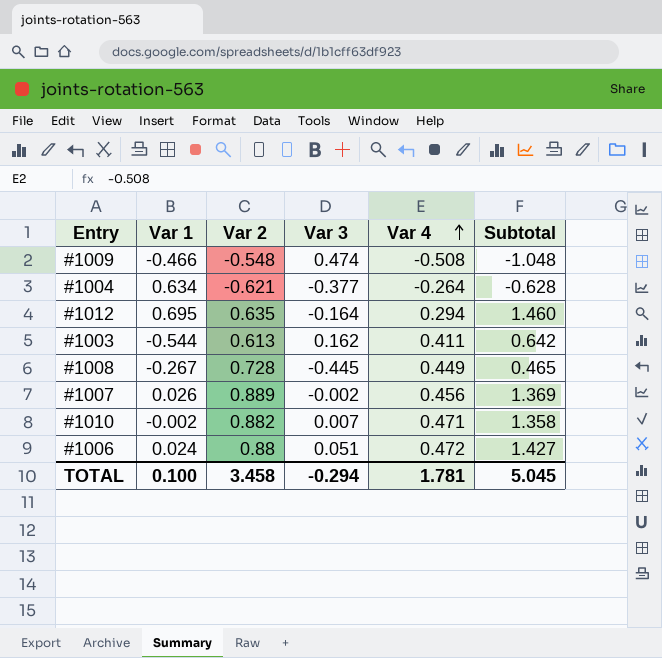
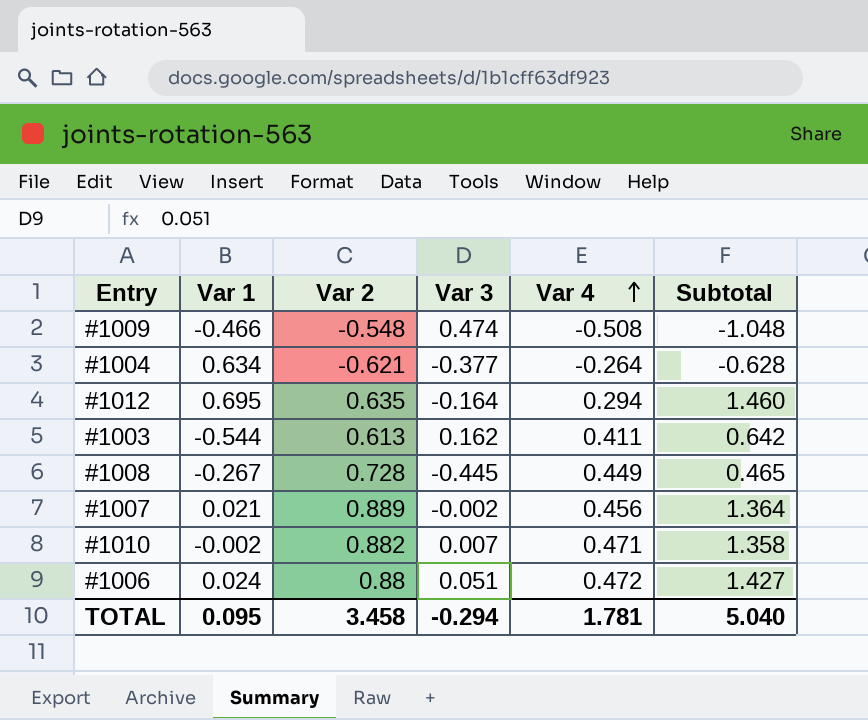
#1007 | Var 1: 0.026 -> 0.021
#1007 | Subtotal: 1.369 -> 1.364
TOTAL | Var 1: 0.100 -> 0.095
TOTAL | Subtotal: 5.045 -> 5.040

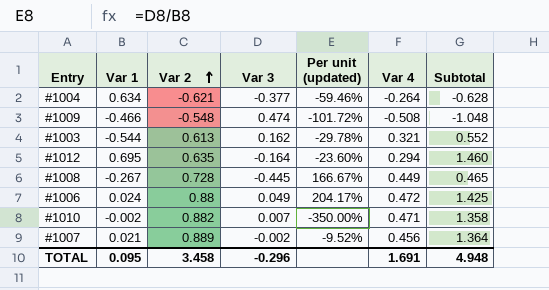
row order: Var 4 ascending -> Var 2 ascending
column Per unit (updated) | formula: none -> [Var 3] / [Var 1]
#1003 | Var 4: 0.411 -> 0.321
#1003 | Subtotal: 0.642 -> 0.552
#1006 | Var 3: 0.051 -> 0.049
#1006 | Subtotal: 1.427 -> 1.425
TOTAL | Var 3: -0.294 -> -0.296
TOTAL | Var 4: 1.781 -> 1.691
TOTAL | Subtotal: 5.040 -> 4.948

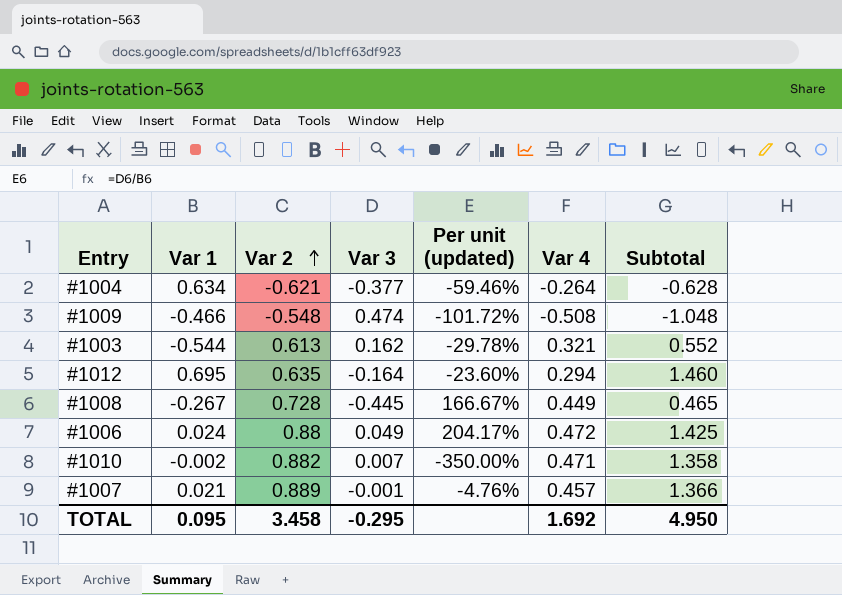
#1007 | Var 3: -0.002 -> -0.001
#1007 | Per unit (updated): -9.52% -> -4.76%
#1007 | Var 4: 0.456 -> 0.457
#1007 | Subtotal: 1.364 -> 1.366
TOTAL | Var 3: -0.296 -> -0.295
TOTAL | Var 4: 1.691 -> 1.692
TOTAL | Subtotal: 4.948 -> 4.950

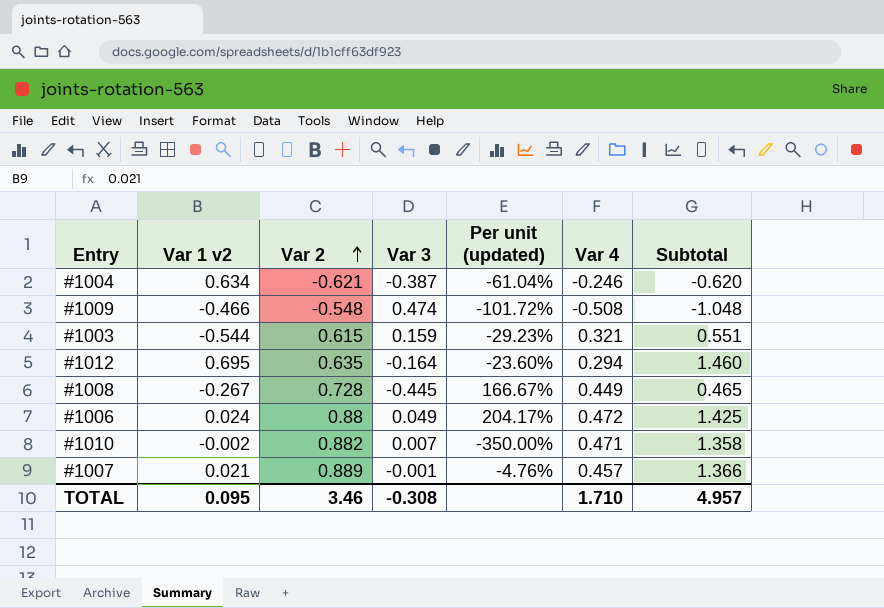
column name: Var 1 -> Var 1 v2
#1004 | Var 3: -0.377 -> -0.387
#1004 | Per unit (updated): -59.46% -> -61.04%
#1004 | Var 4: -0.264 -> -0.246
#1004 | Subtotal: -0.628 -> -0.620
#1003 | Var 2: 0.613 -> 0.615
#1003 | Var 3: 0.162 -> 0.159
#1003 | Per unit (updated): -29.78% -> -29.23%
#1003 | Subtotal: 0.552 -> 0.551
TOTAL | Var 2: 3.458 -> 3.46
TOTAL | Var 3: -0.295 -> -0.308
TOTAL | Var 4: 1.692 -> 1.710
TOTAL | Subtotal: 4.950 -> 4.957

